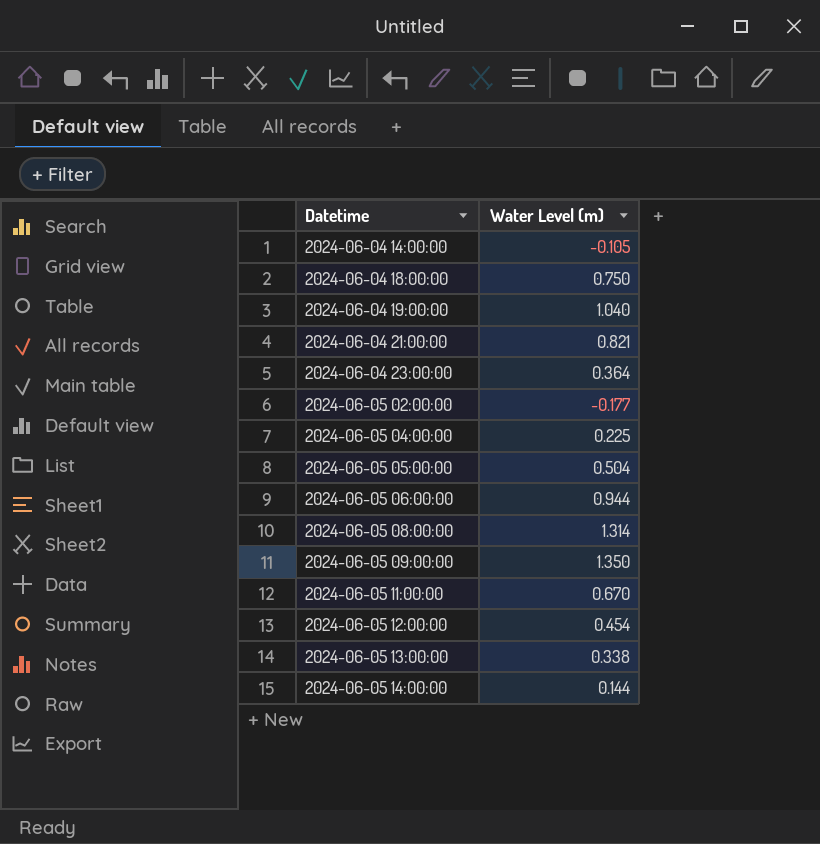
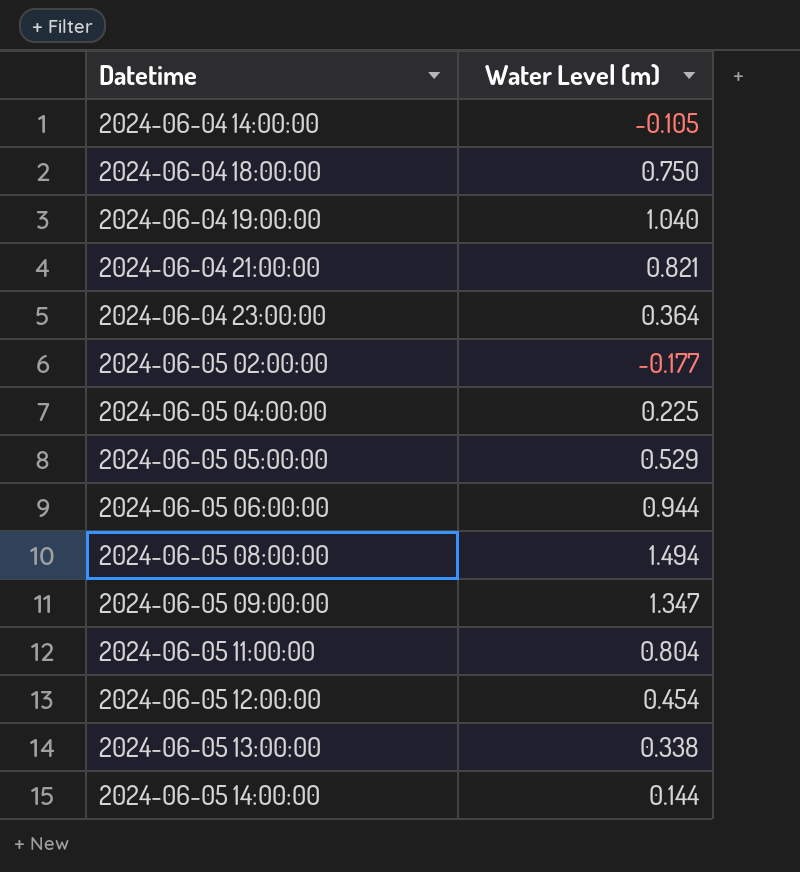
2024-06-05 05:00:00 | Water Level (m): 0.504 -> 0.529
2024-06-05 08:00:00 | Water Level (m): 1.314 -> 1.494
2024-06-05 09:00:00 | Water Level (m): 1.350 -> 1.347
2024-06-05 11:00:00 | Water Level (m): 0.670 -> 0.804

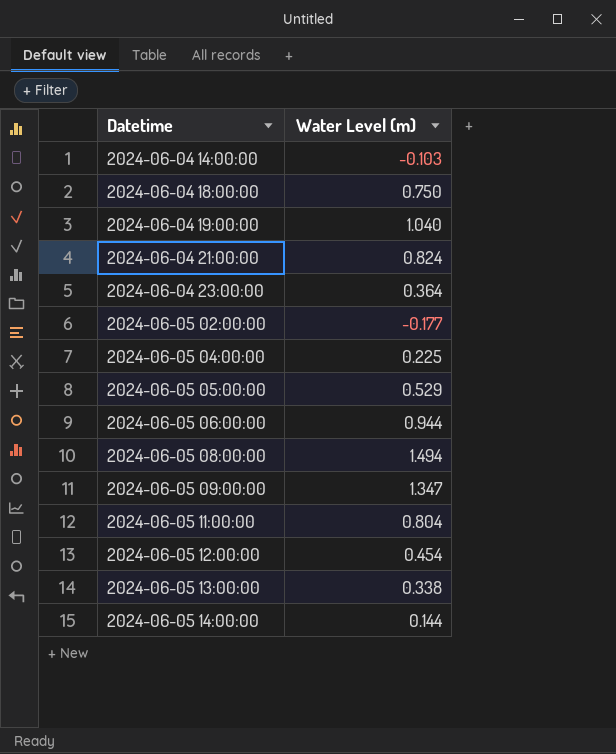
2024-06-04 14:00:00 | Water Level (m): -0.105 -> -0.103
2024-06-04 21:00:00 | Water Level (m): 0.821 -> 0.824

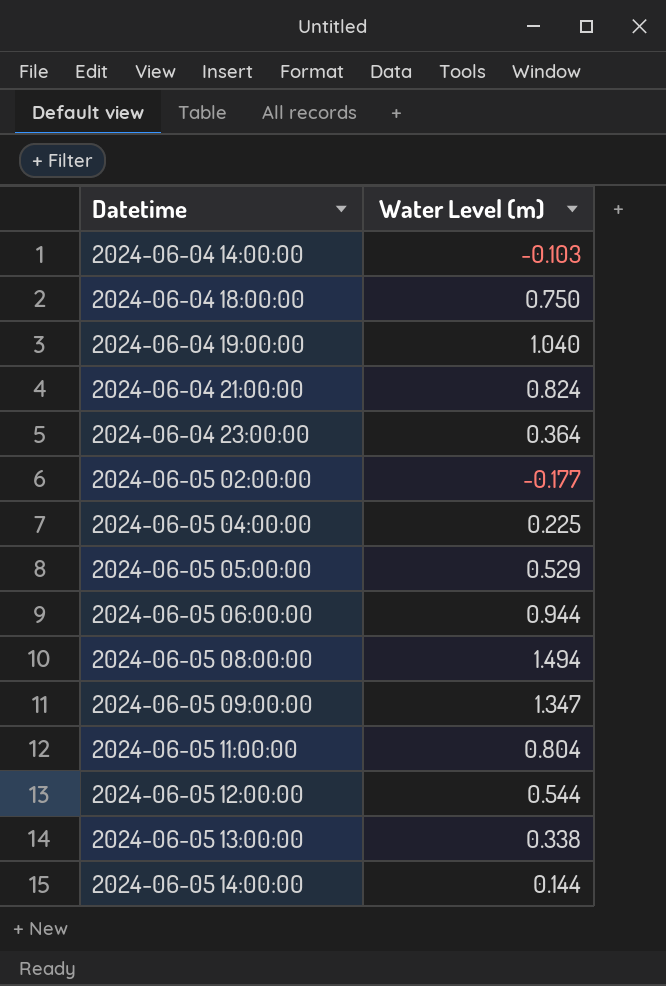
2024-06-05 12:00:00 | Water Level (m): 0.454 -> 0.544

